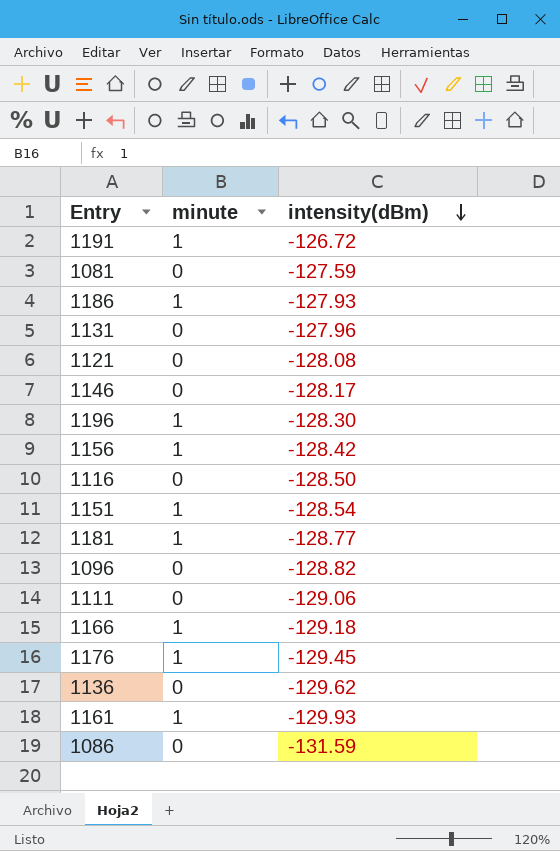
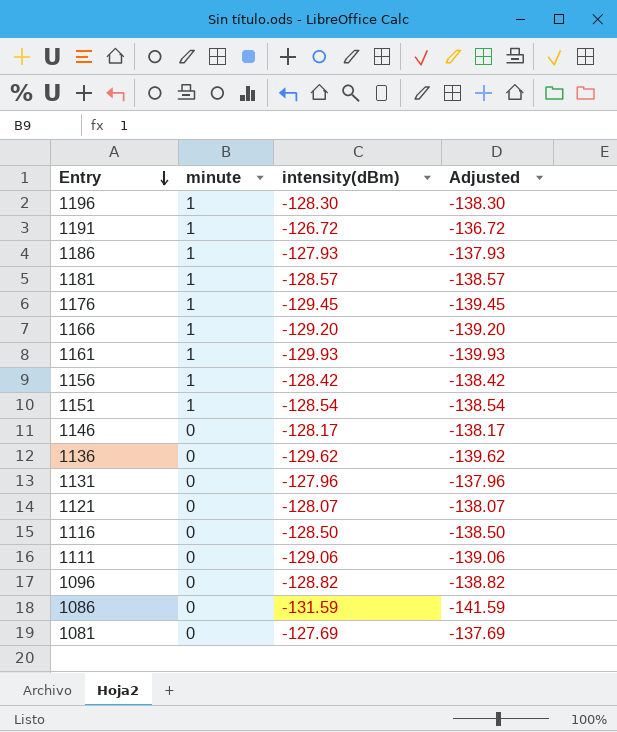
row order: intensity(dBm) descending -> Entry descending
column Adjusted | formula: none -> [intensity(dBm)] - 10
1181 | intensity(dBm): -128.77 -> -128.57
1166 | intensity(dBm): -129.18 -> -129.20
1121 | intensity(dBm): -128.08 -> -128.07
1081 | intensity(dBm): -127.59 -> -127.69

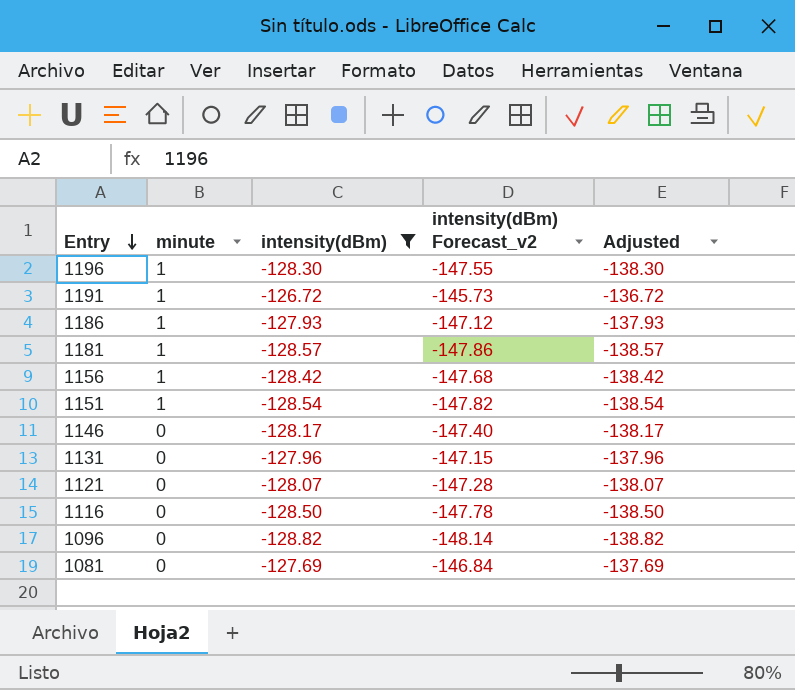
filter: none -> intensity(dBm) >= -128.82
column intensity(dBm) Forecast_v2 | formula: none -> [intensity(dBm)] * 1.15

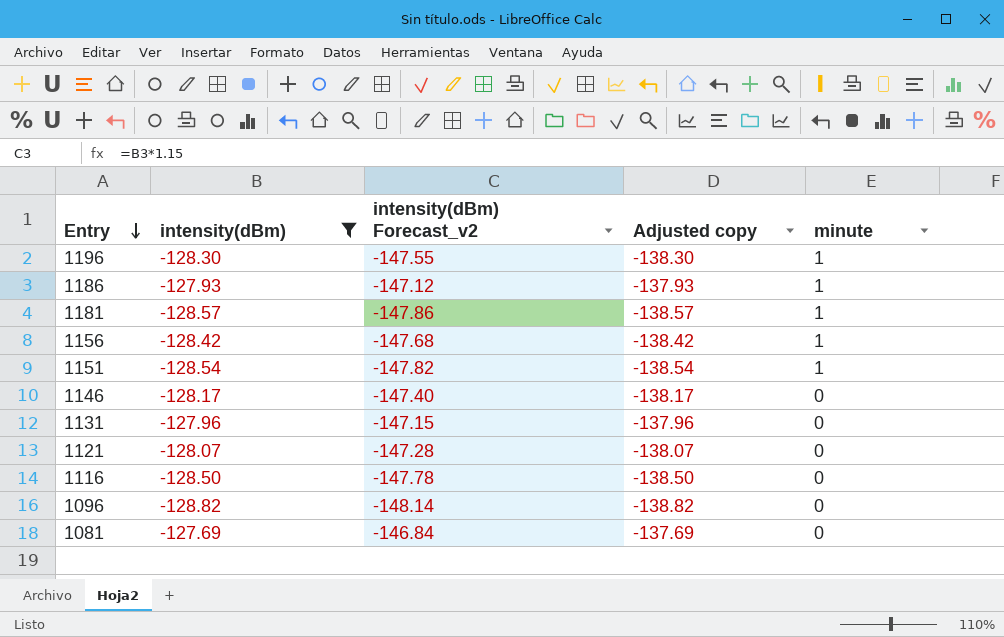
column name: Adjusted -> Adjusted copy
column minute | position: 2 -> 5
row 1191: 1 | -126.72 | -145.73 | -136.72 -> none

